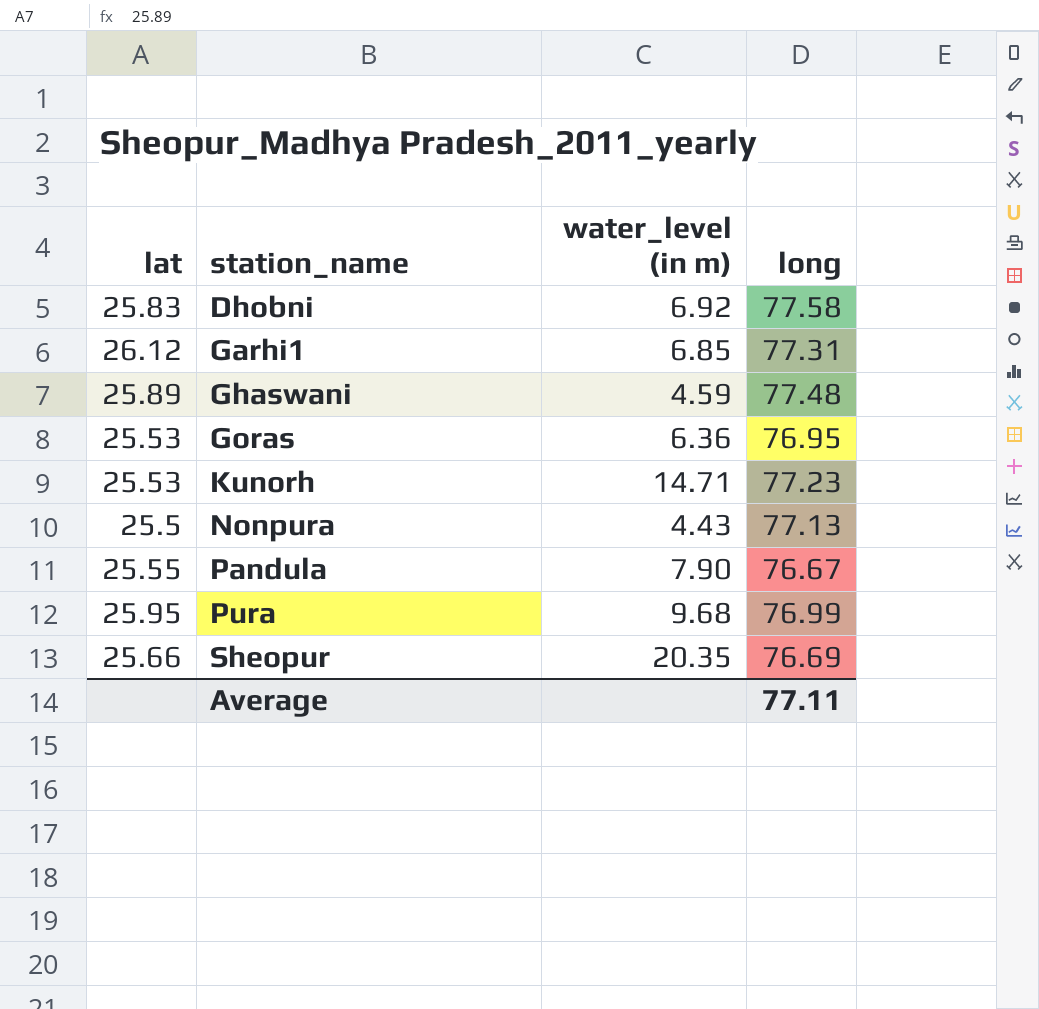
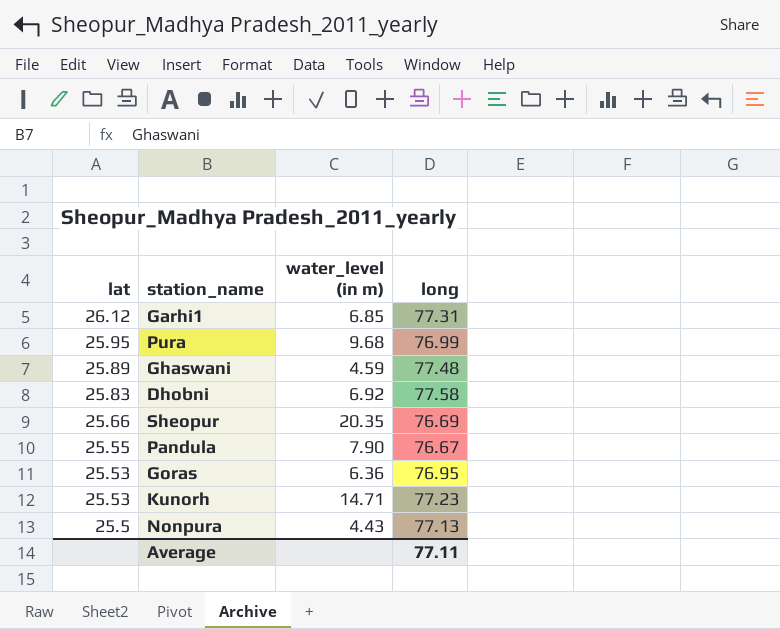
row order: station_name ascending -> lat descending

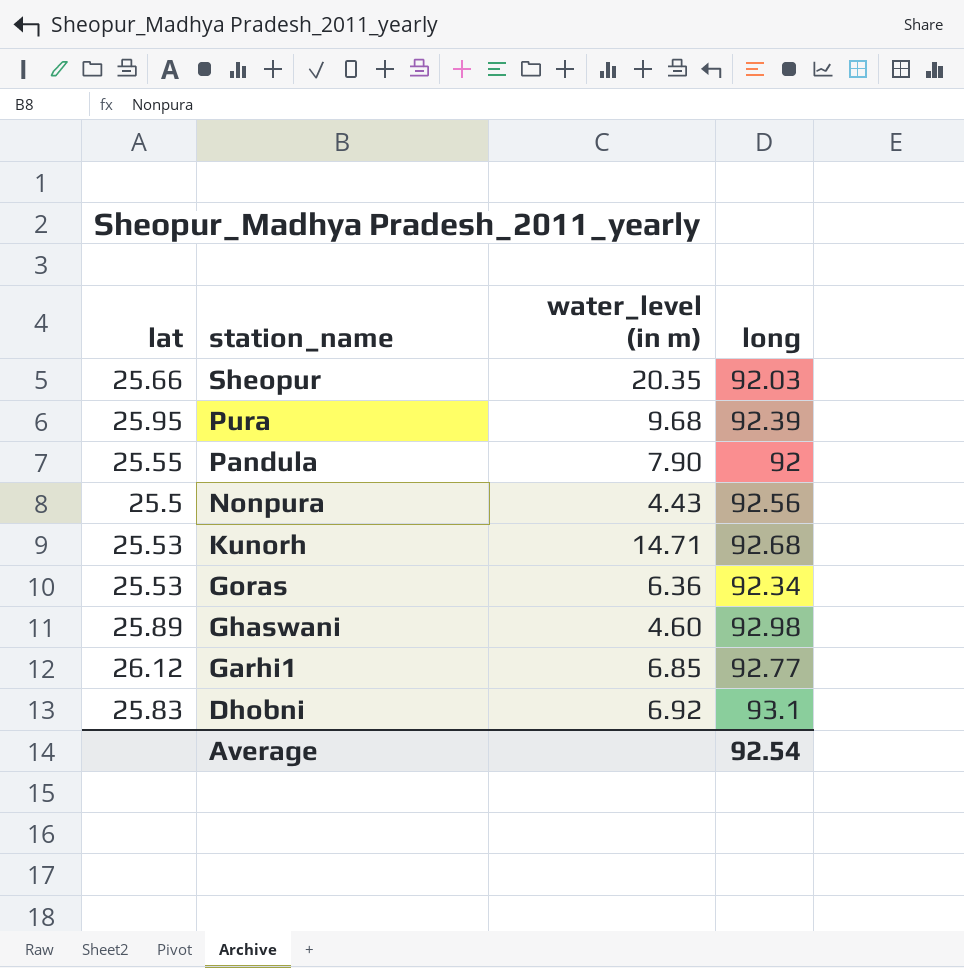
row order: lat descending -> station_name descending
Sheopur | long: 76.69 -> 92.03
Pura | long: 76.99 -> 92.39
Pandula | long: 76.67 -> 92
Nonpura | long: 77.13 -> 92.56
Kunorh | long: 77.23 -> 92.68
Goras | long: 76.95 -> 92.34
Ghaswani | water_level (in m): 4.59 -> 4.60
Ghaswani | long: 77.48 -> 92.98
Garhi1 | long: 77.31 -> 92.77
Dhobni | long: 77.58 -> 93.1
Average | long: 77.11 -> 92.54

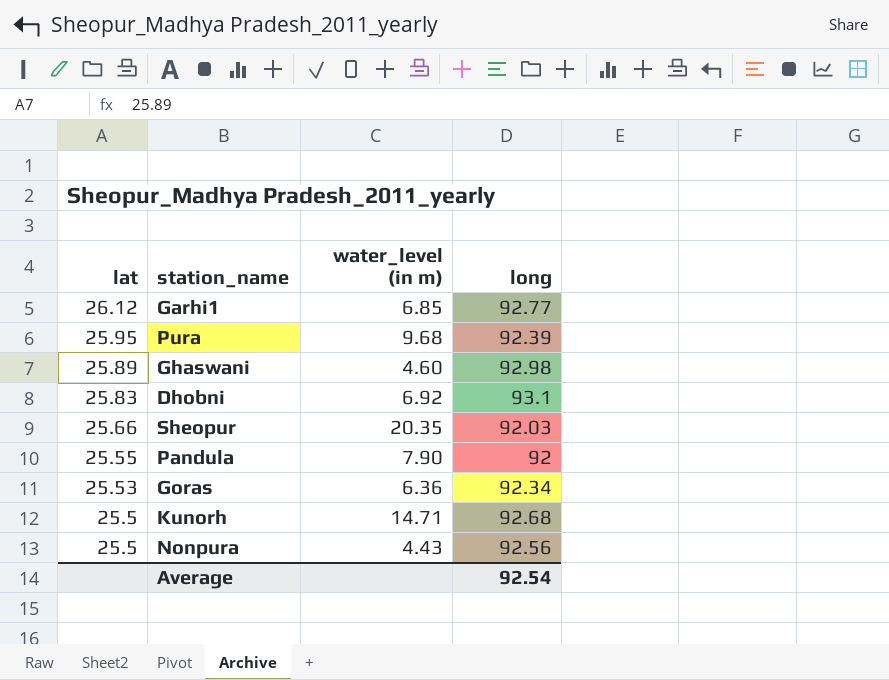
row order: station_name descending -> lat descending
Kunorh | lat: 25.53 -> 25.5

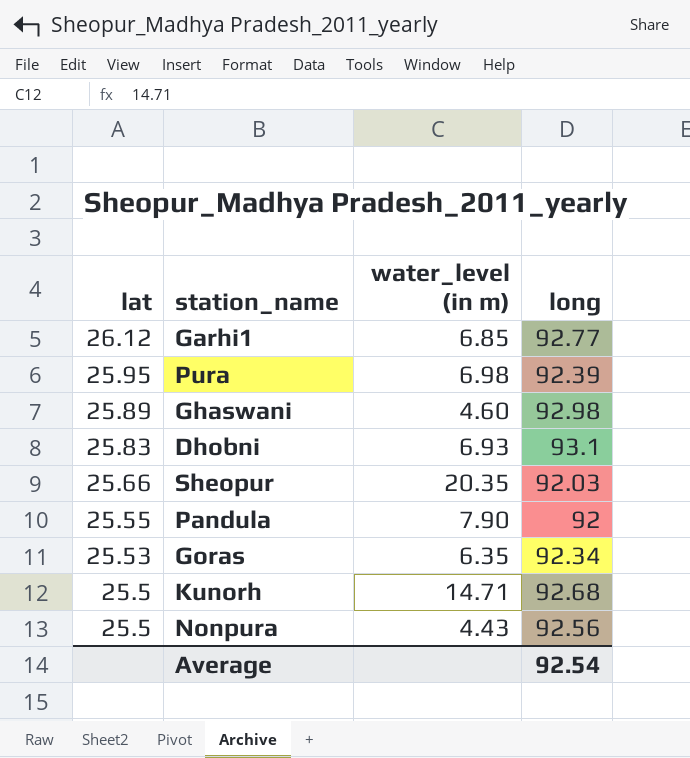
Pura | water_level (in m): 9.68 -> 6.98
Dhobni | water_level (in m): 6.92 -> 6.93
Goras | water_level (in m): 6.36 -> 6.35

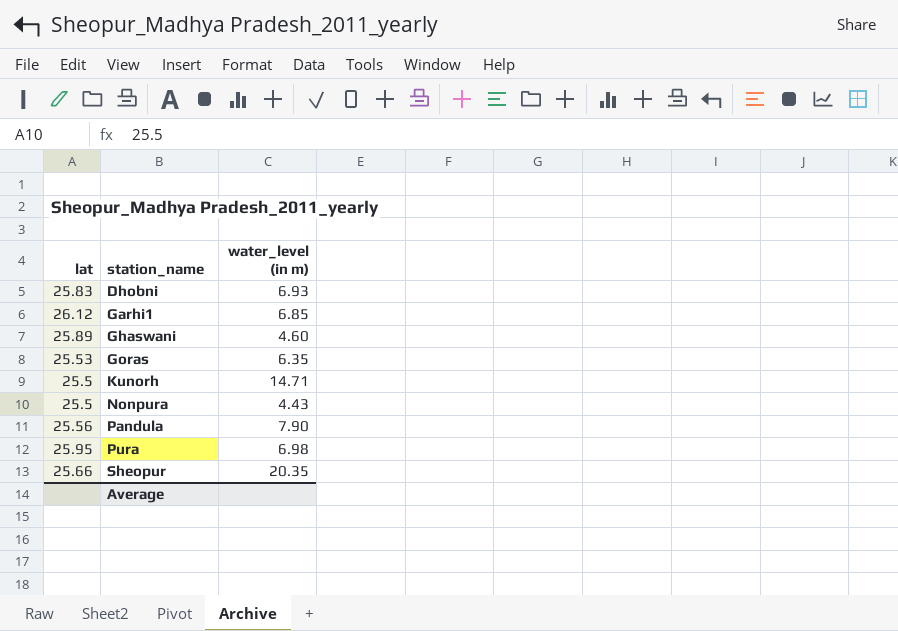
row order: lat descending -> station_name ascending
column long | position: 4 -> none
Pandula | lat: 25.55 -> 25.56

